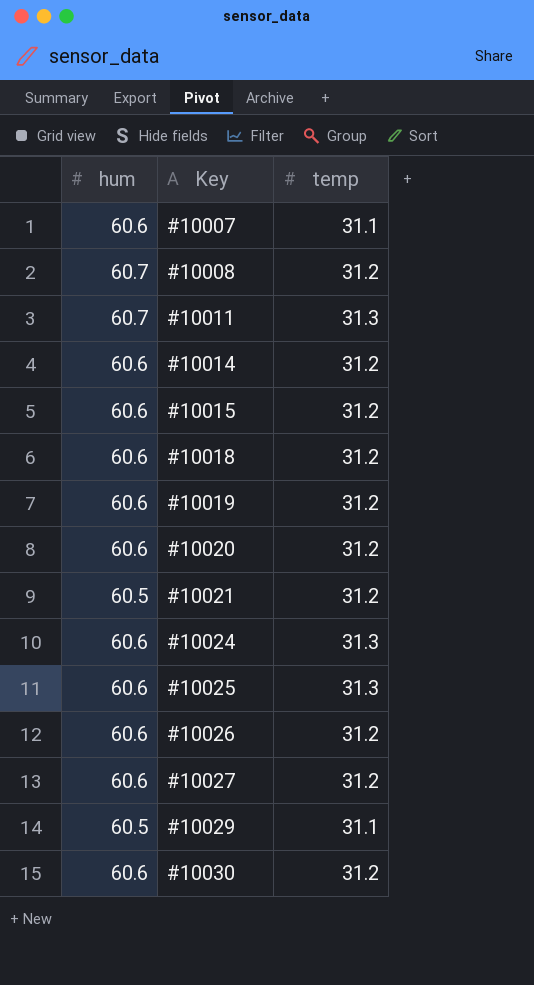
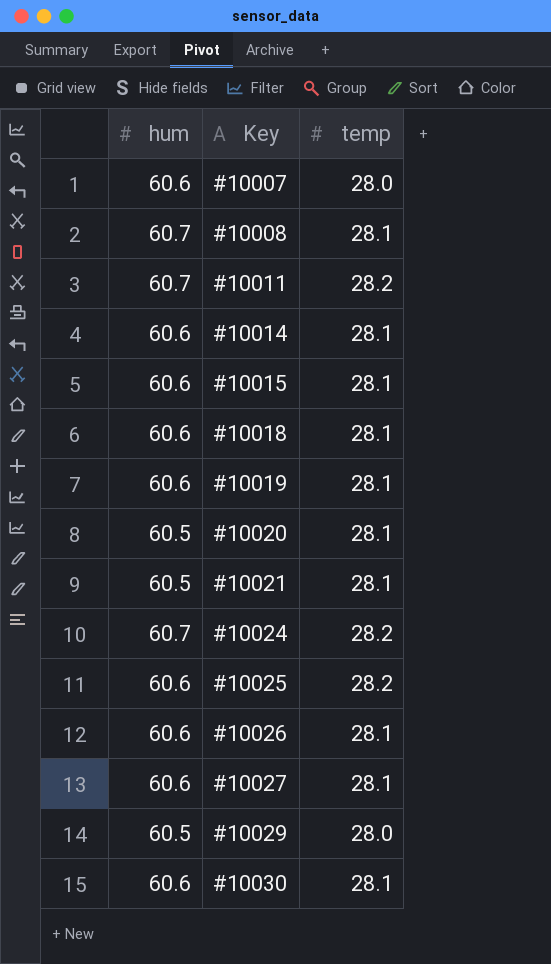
#10007 | temp: 31.1 -> 28.0
#10008 | temp: 31.2 -> 28.1
#10011 | temp: 31.3 -> 28.2
#10014 | temp: 31.2 -> 28.1
#10015 | temp: 31.2 -> 28.1
#10018 | temp: 31.2 -> 28.1
#10019 | temp: 31.2 -> 28.1
#10020 | hum: 60.6 -> 60.5
#10020 | temp: 31.2 -> 28.1
#10021 | temp: 31.2 -> 28.1
#10024 | hum: 60.6 -> 60.7
#10024 | temp: 31.3 -> 28.2
#10025 | temp: 31.3 -> 28.2
#10026 | temp: 31.2 -> 28.1
#10027 | temp: 31.2 -> 28.1
#10029 | temp: 31.1 -> 28.0
#10030 | temp: 31.2 -> 28.1

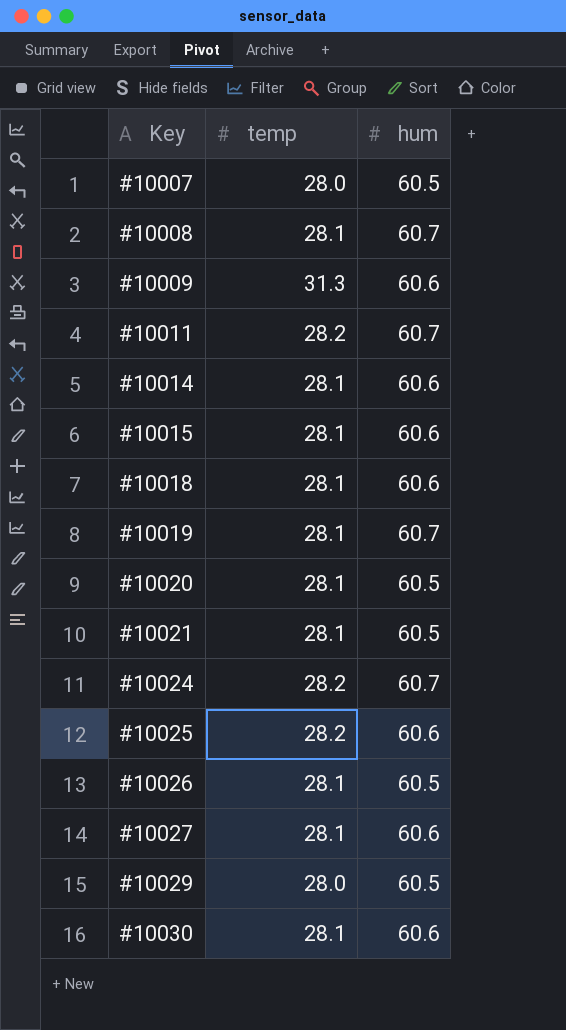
column hum | position: 1 -> 3
#10007 | hum: 60.6 -> 60.5
row #10009: none -> 31.3 | 60.6
#10019 | hum: 60.6 -> 60.7
#10026 | hum: 60.6 -> 60.5

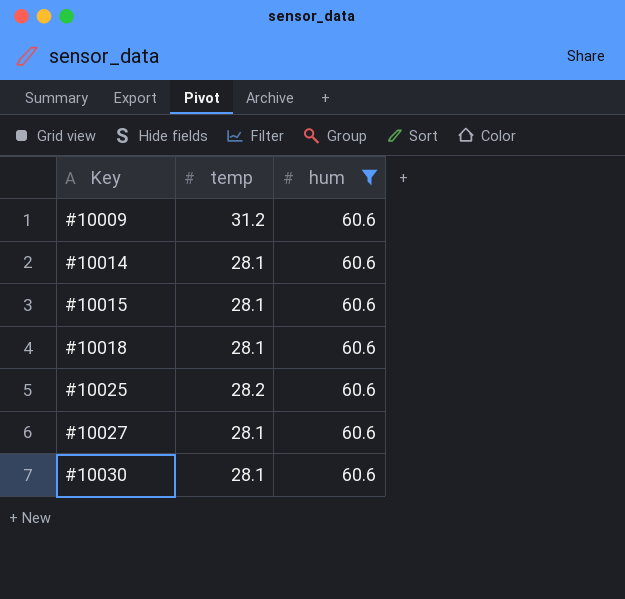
filter: none -> hum = 60.6
#10009 | temp: 31.3 -> 31.2

